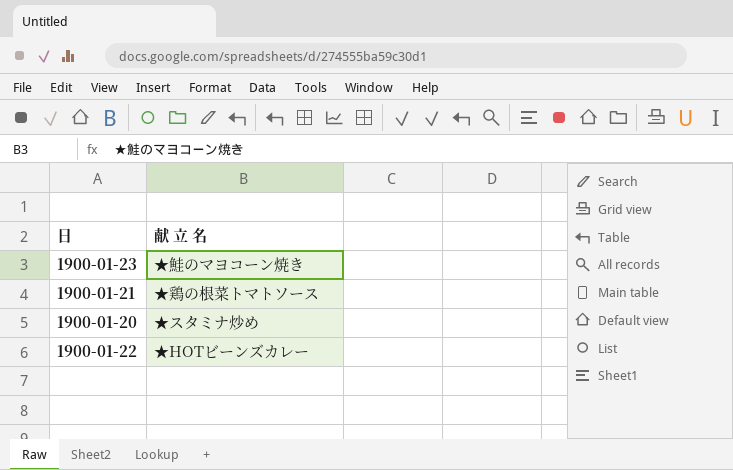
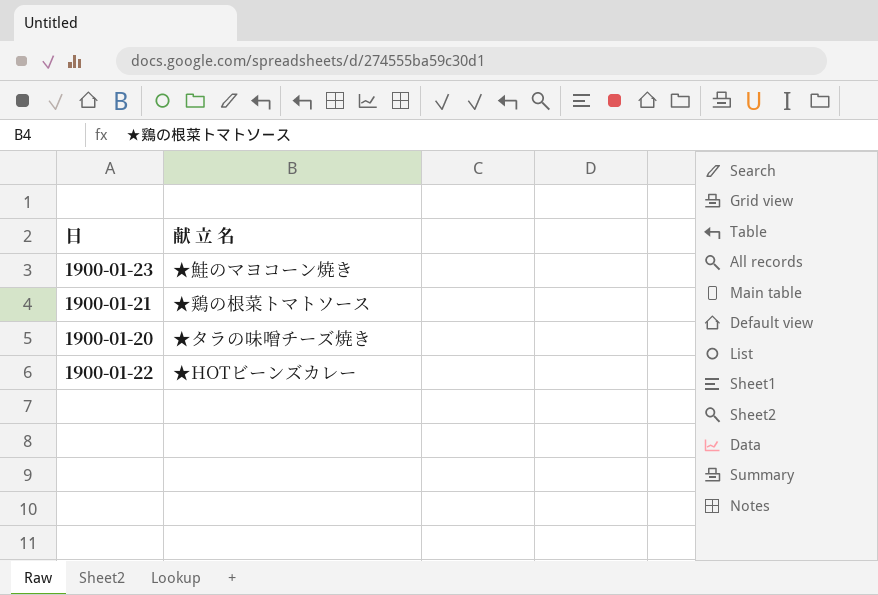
1900-01-20 | 献 立 名: ★スタミナ炒め -> ★タラの味噌チーズ焼き

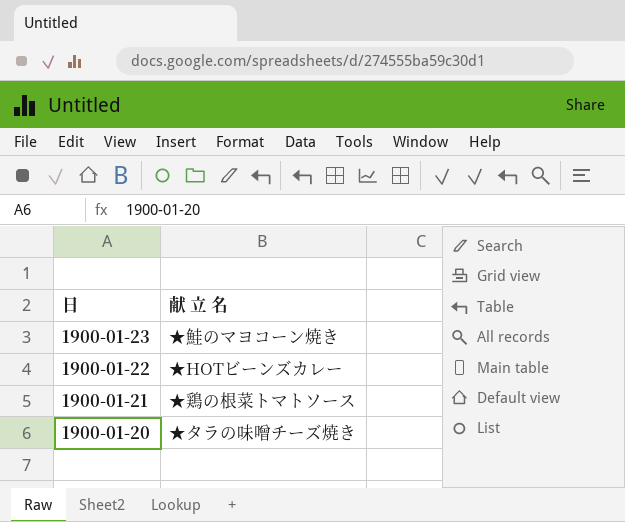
row order: none -> 日 descending

